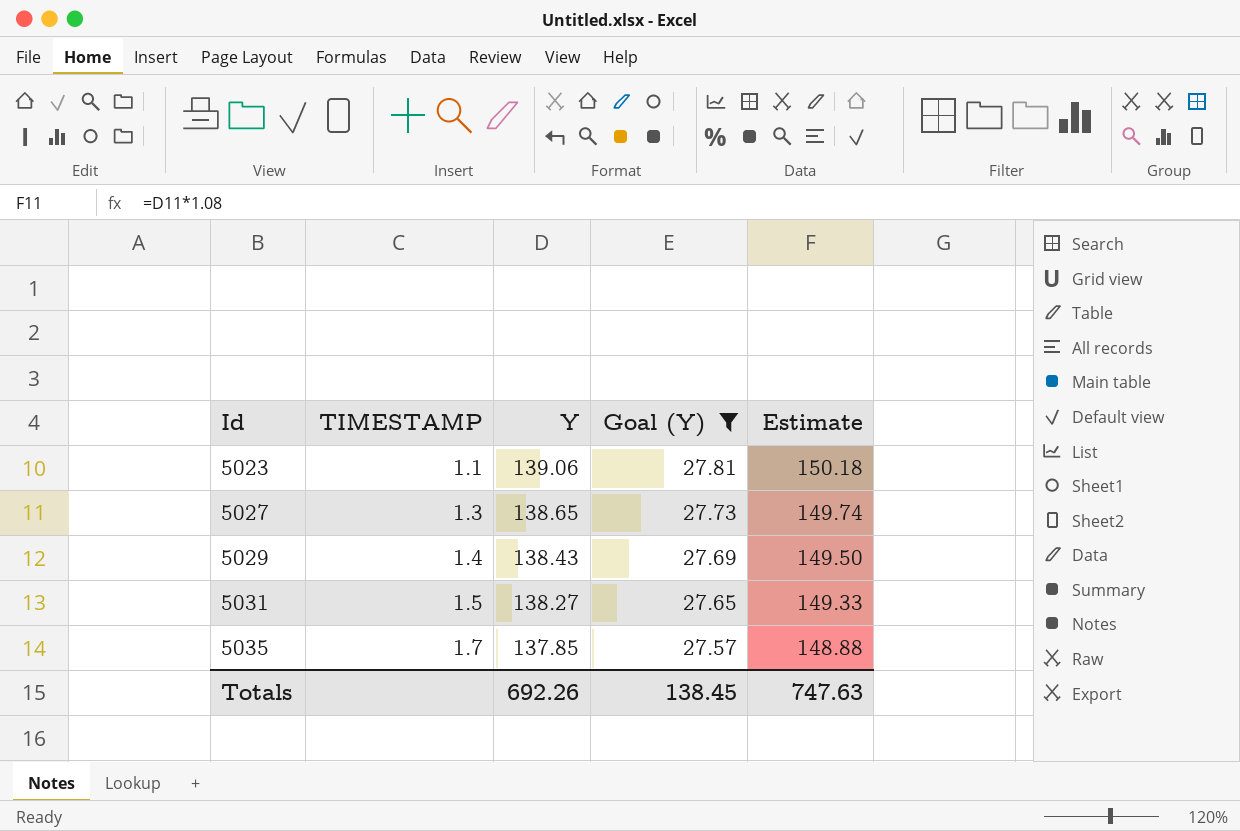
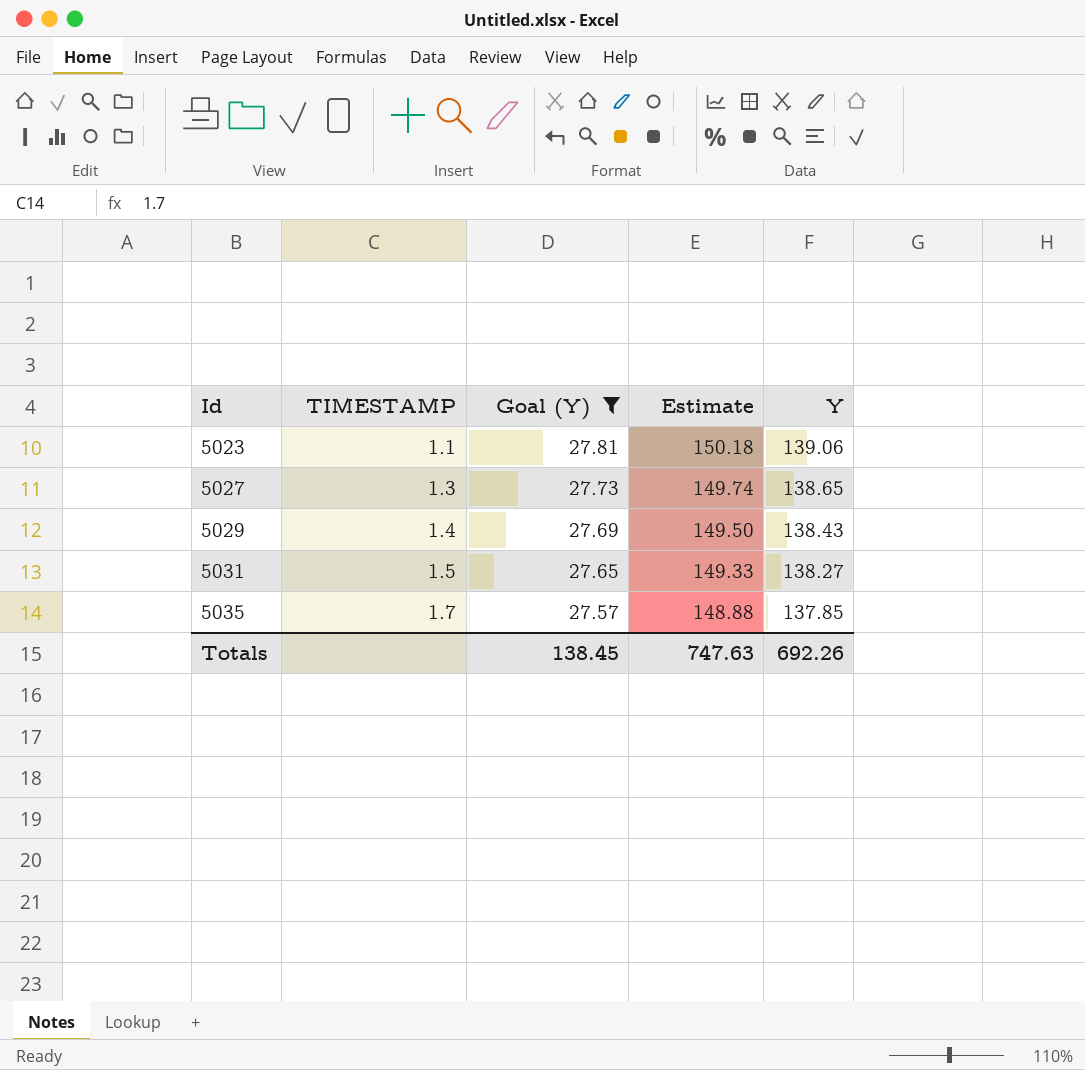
column Y | position: 3 -> 5

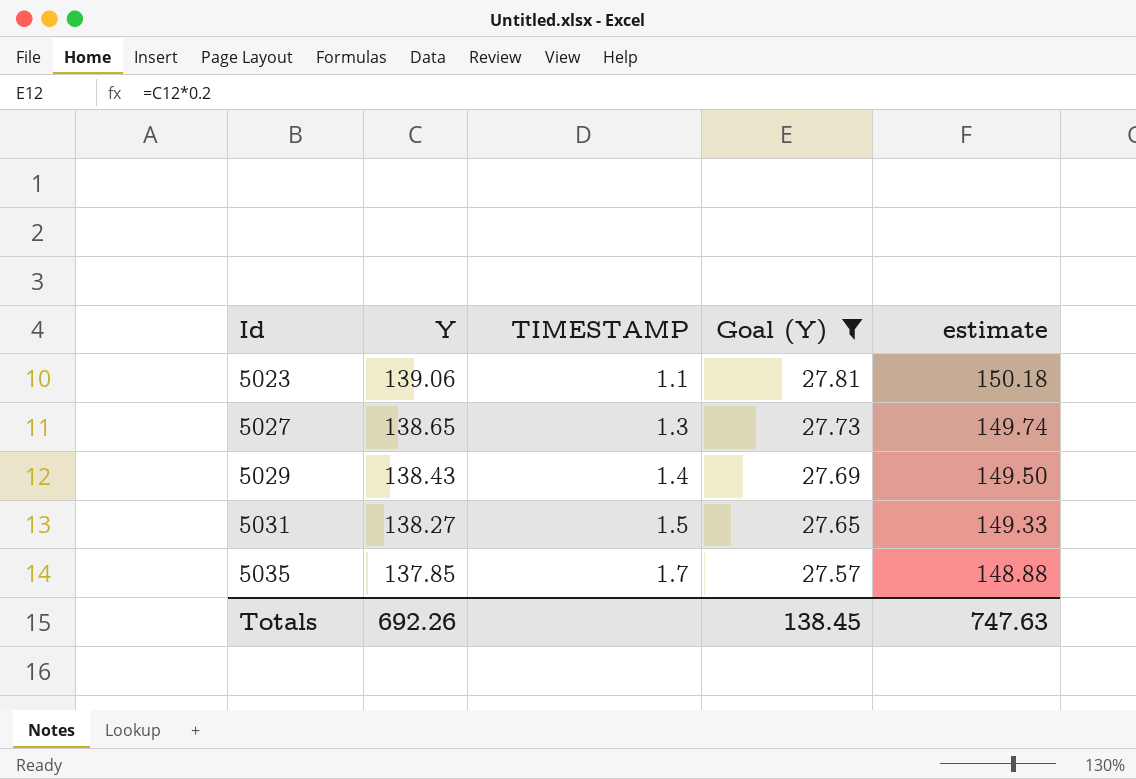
column Y | position: 5 -> 2
column name: Estimate -> estimate

